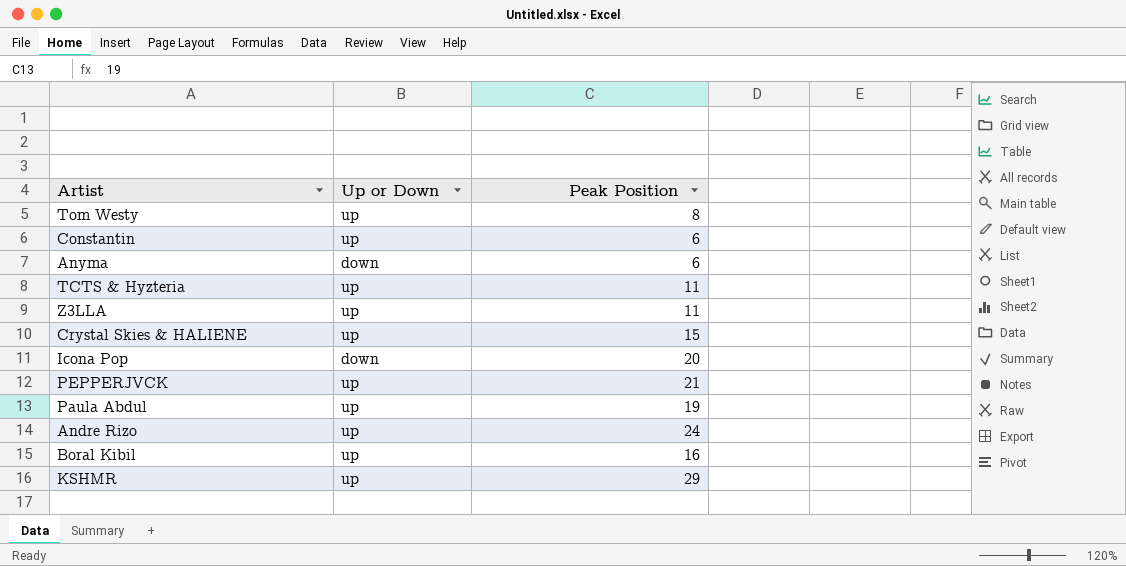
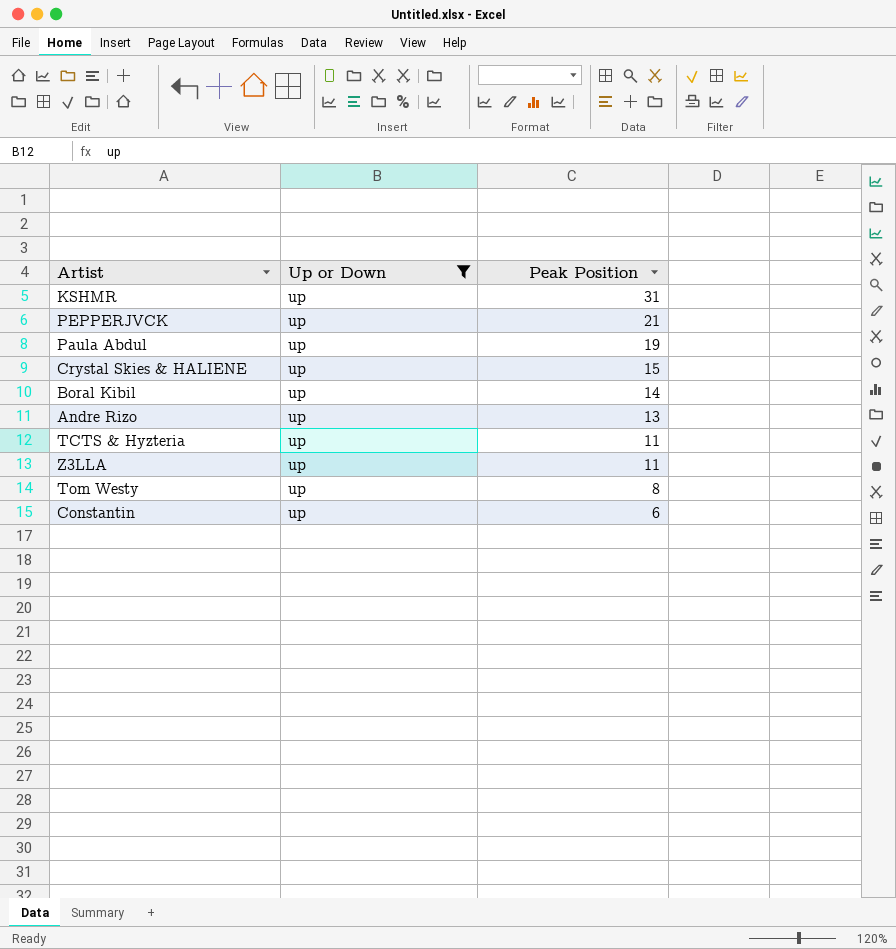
filter: none -> Up or Down = up
row order: none -> Peak Position descending
KSHMR | Peak Position: 29 -> 31
Boral Kibil | Peak Position: 16 -> 14
Andre Rizo | Peak Position: 24 -> 13

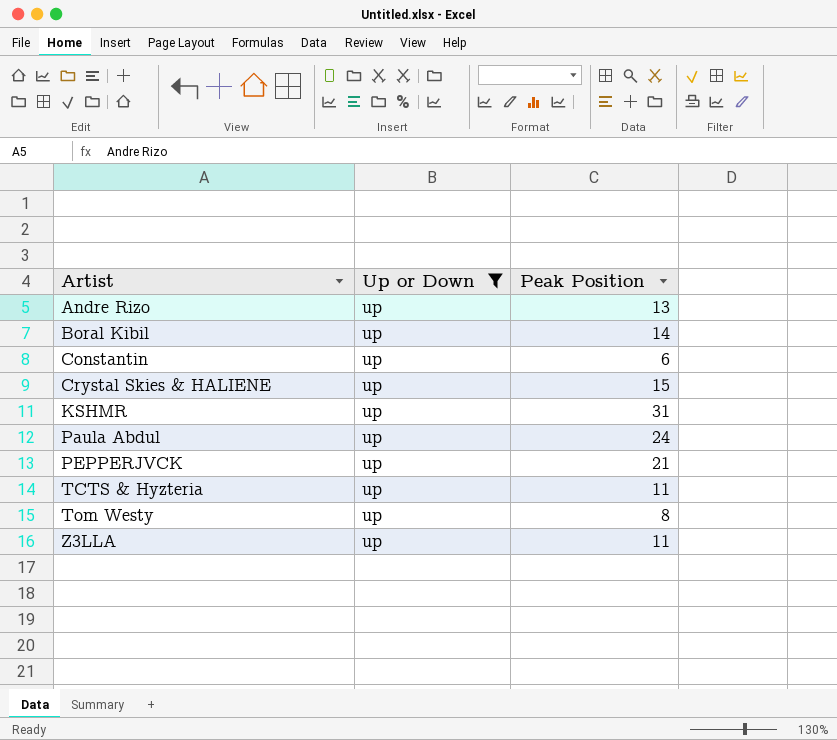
row order: Peak Position descending -> Artist ascending
Paula Abdul | Peak Position: 19 -> 24

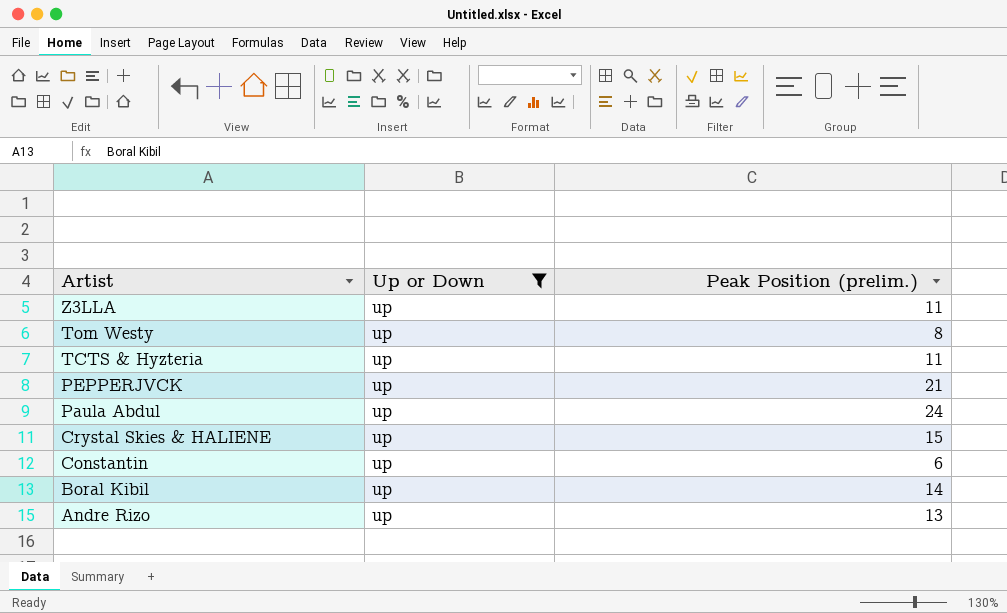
row order: Artist ascending -> Artist descending
column name: Peak Position -> Peak Position (prelim.)
row KSHMR: up | 31 -> none

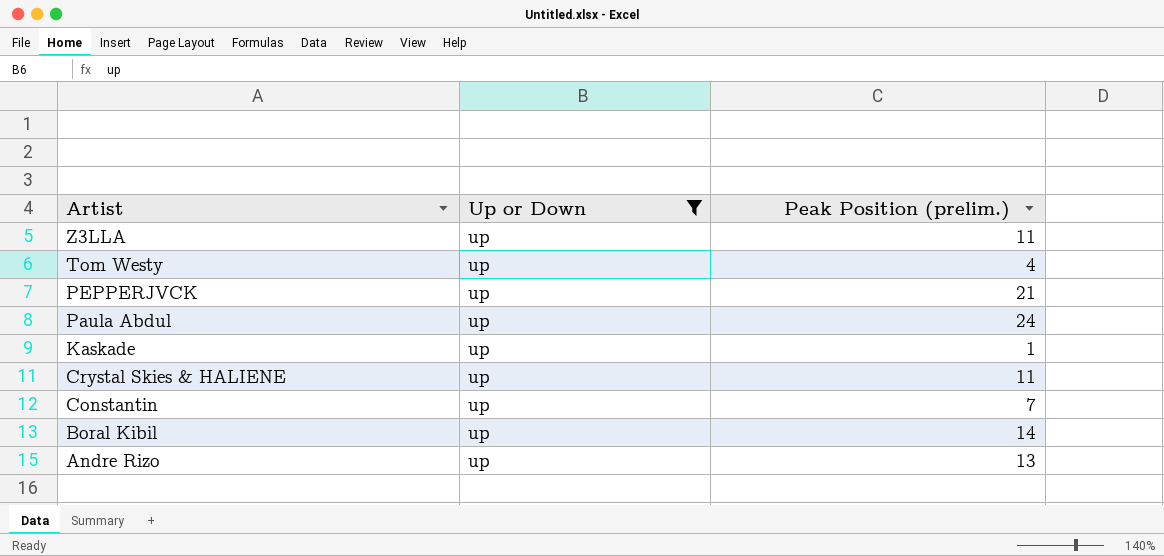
row TCTS & Hyzteria: up | 11 -> none
Tom Westy | Peak Position (prelim.): 8 -> 4
row Kaskade: none -> up | 1
Crystal Skies & HALIENE | Peak Position (prelim.): 15 -> 11
Constantin | Peak Position (prelim.): 6 -> 7

